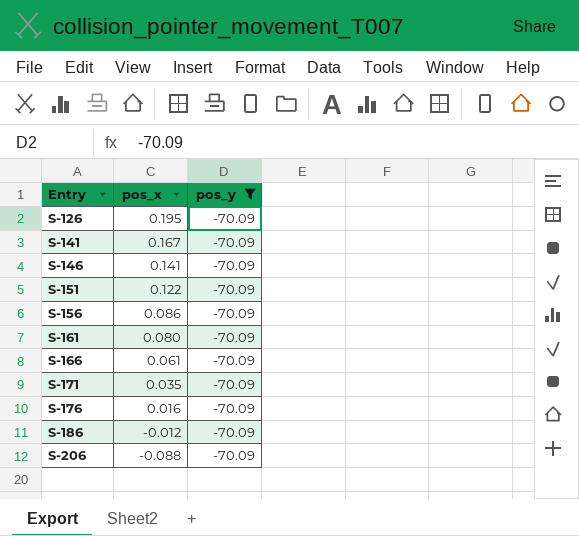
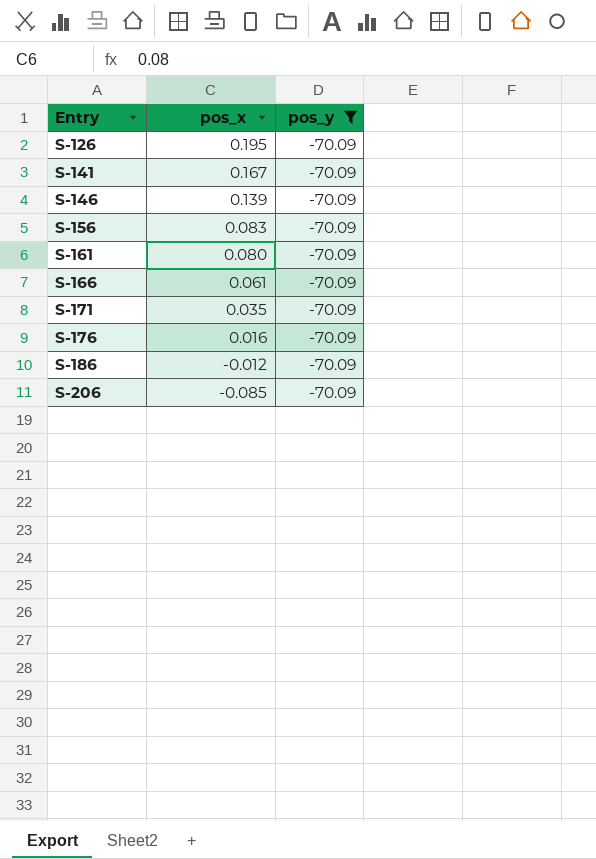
row S-151: 0.122 | -70.09 -> none
S-146 | pos_x: 0.141 -> 0.139
S-156 | pos_x: 0.086 -> 0.083
S-206 | pos_x: -0.088 -> -0.085

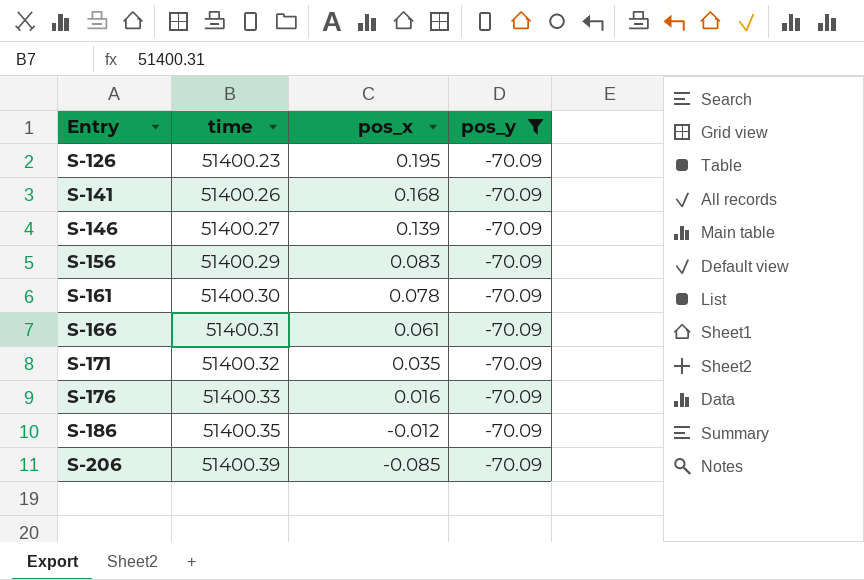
column time | position: none -> 2
S-141 | pos_x: 0.167 -> 0.168
S-161 | pos_x: 0.080 -> 0.078

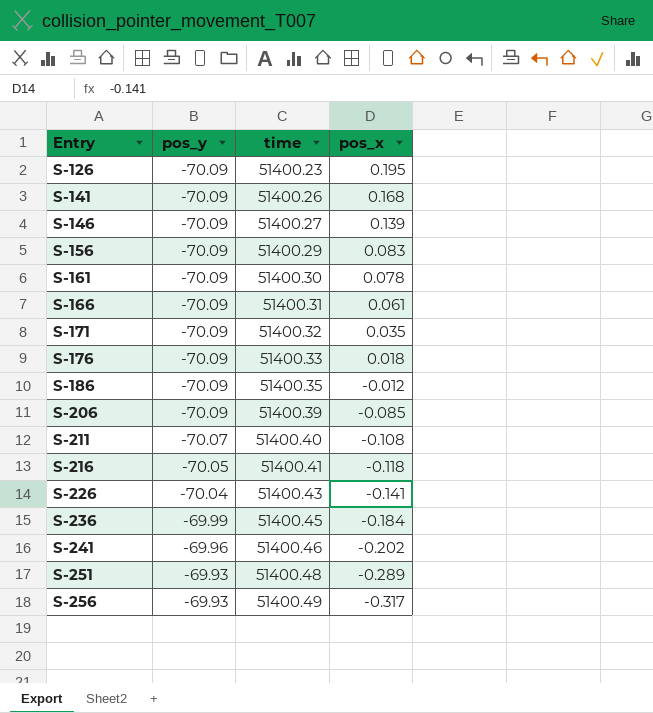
filter: pos_y = -70.09 -> none
column pos_y | position: 4 -> 2
S-176 | pos_x: 0.016 -> 0.018

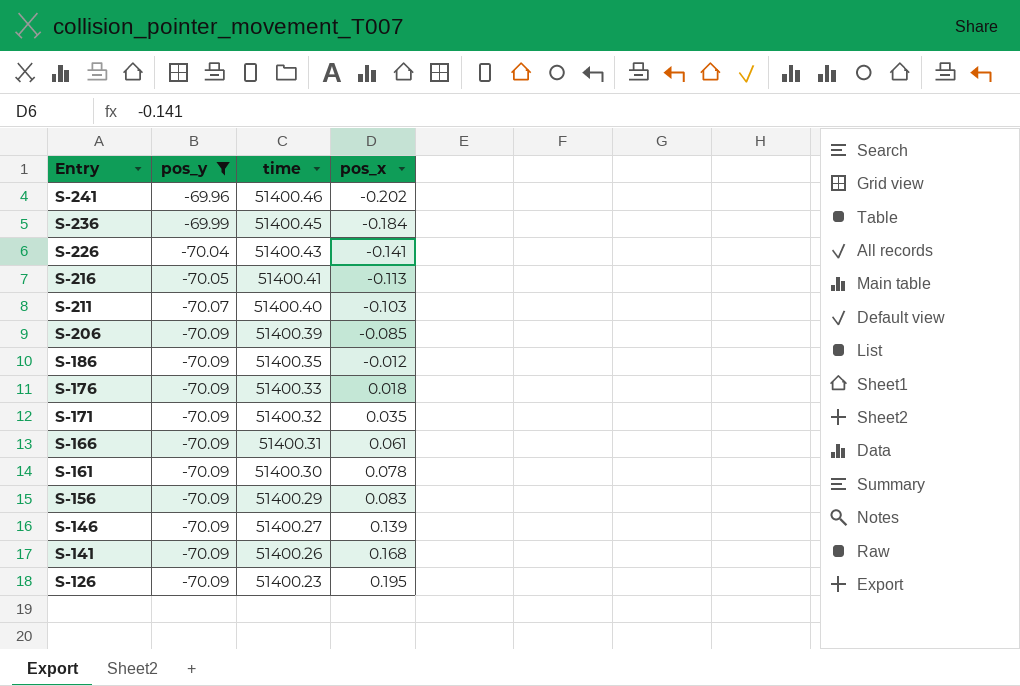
filter: none -> pos_y != -69.93
row order: Entry ascending -> Entry descending
S-216 | pos_x: -0.118 -> -0.113
S-211 | pos_x: -0.108 -> -0.103

